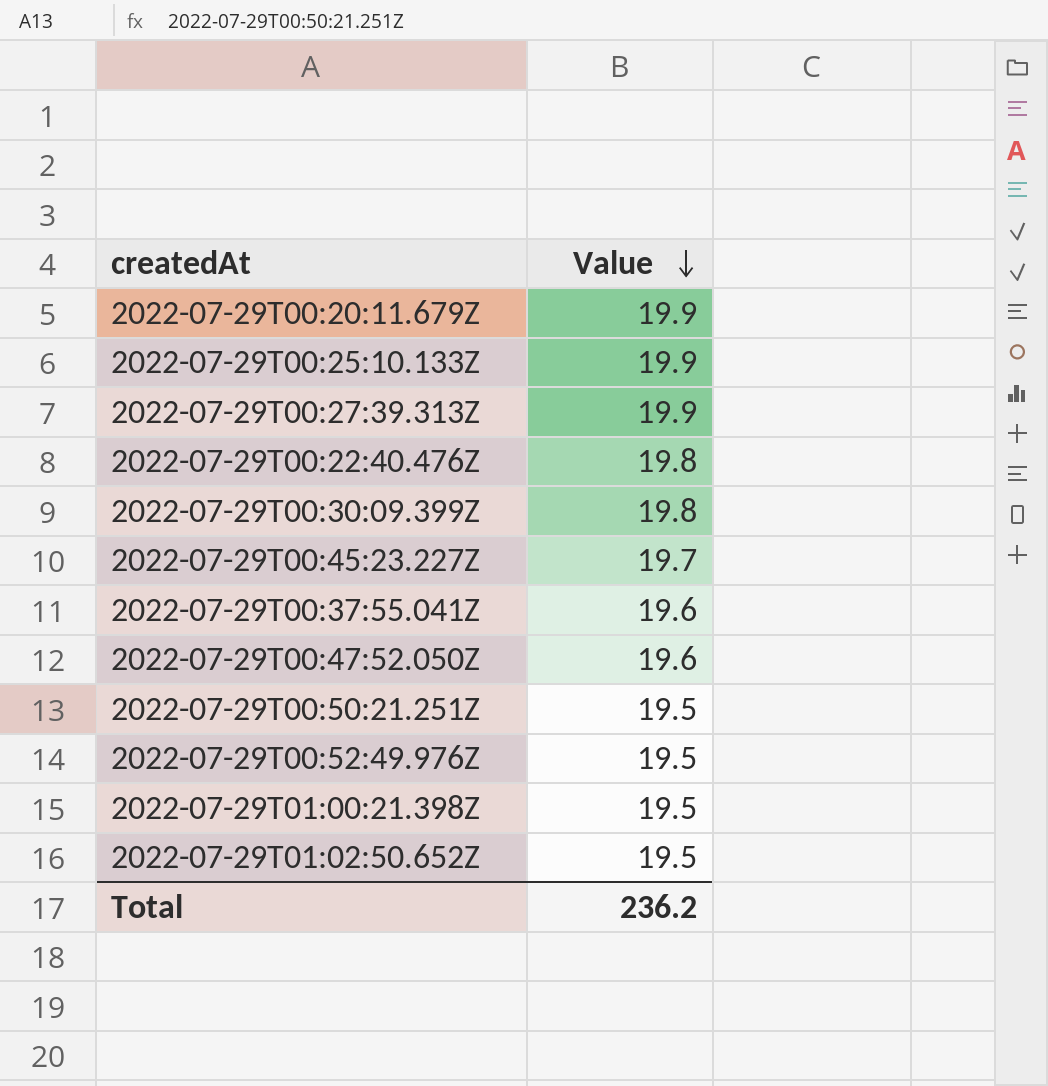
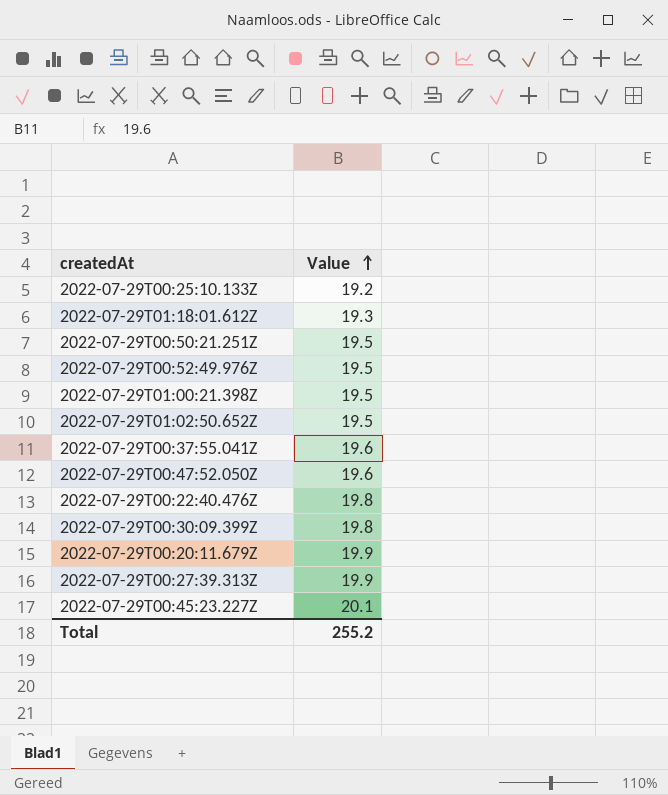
row order: Value descending -> Value ascending
2022-07-29T00:25:10.133Z | Value: 19.9 -> 19.2
row 2022-07-29T01:18:01.612Z: none -> 19.3
2022-07-29T00:45:23.227Z | Value: 19.7 -> 20.1
Total | Value: 236.2 -> 255.2

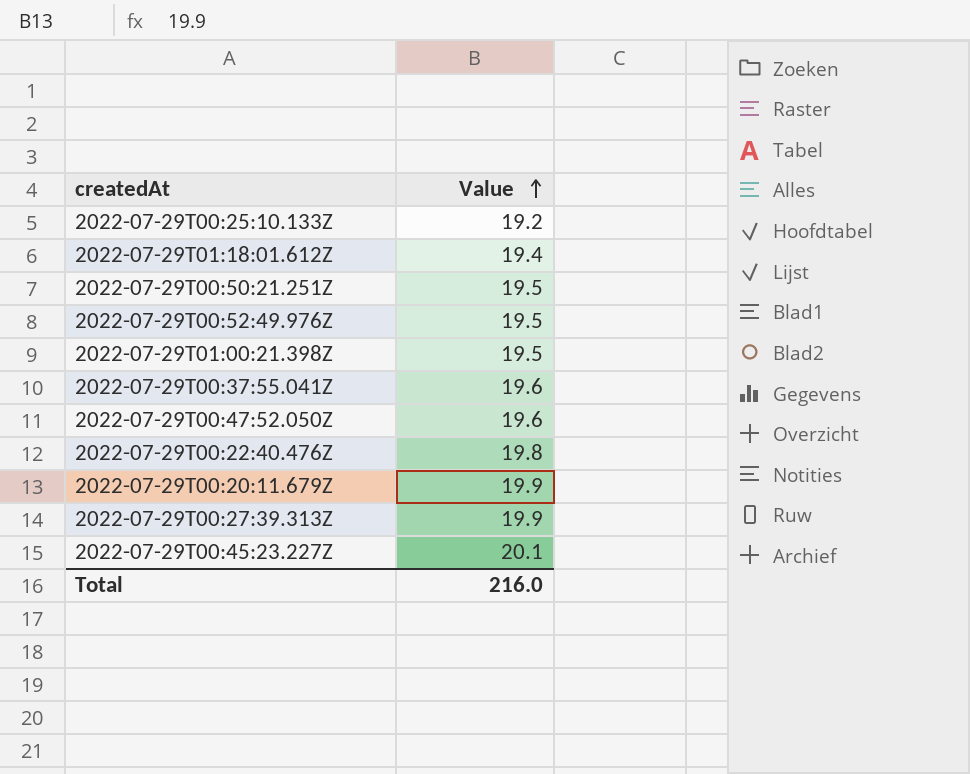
row 2022-07-29T01:02:50.652Z: 19.5 -> none
row 2022-07-29T00:30:09.399Z: 19.8 -> none
2022-07-29T01:18:01.612Z | Value: 19.3 -> 19.4
Total | Value: 255.2 -> 216.0

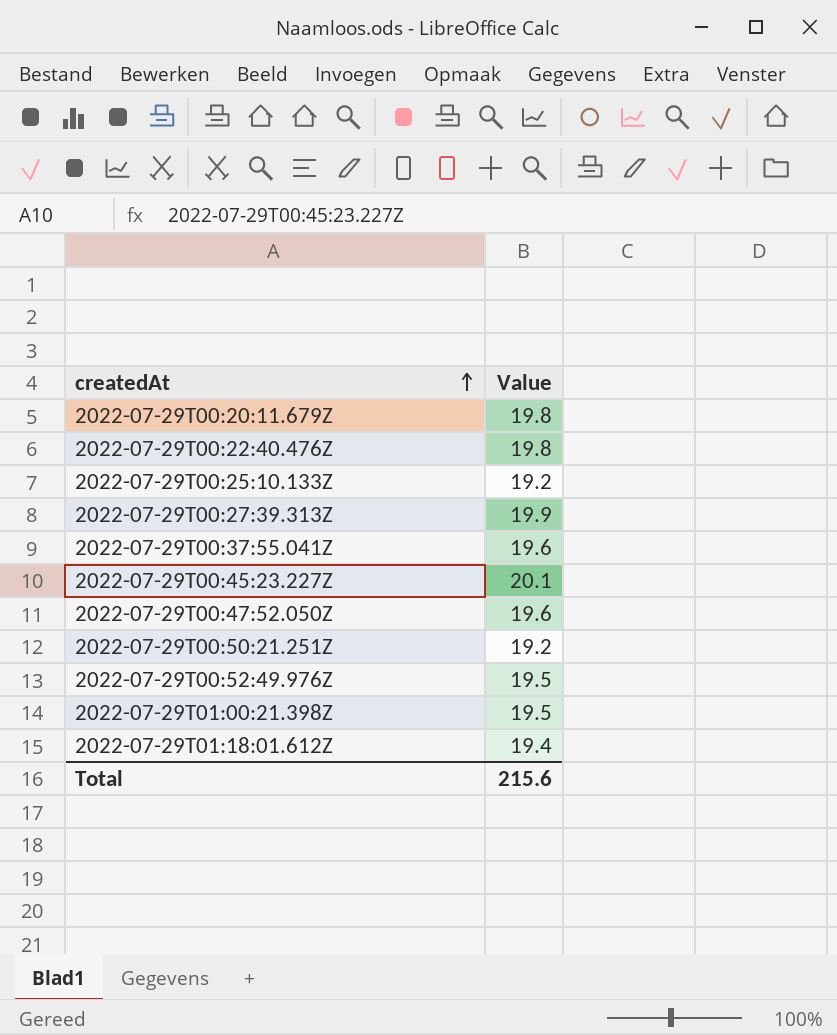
row order: Value ascending -> createdAt ascending
2022-07-29T00:20:11.679Z | Value: 19.9 -> 19.8
2022-07-29T00:50:21.251Z | Value: 19.5 -> 19.2
Total | Value: 216.0 -> 215.6

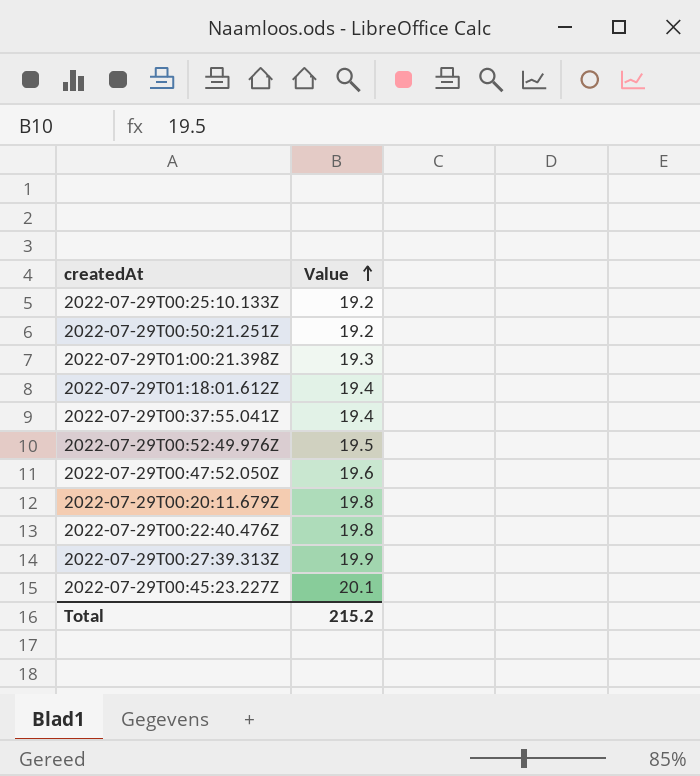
row order: createdAt ascending -> Value ascending
2022-07-29T01:00:21.398Z | Value: 19.5 -> 19.3
2022-07-29T00:37:55.041Z | Value: 19.6 -> 19.4
Total | Value: 215.6 -> 215.2

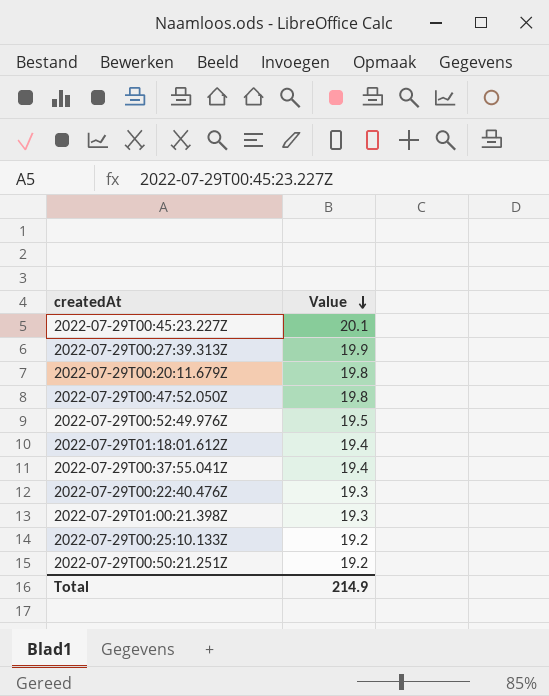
row order: Value ascending -> Value descending
2022-07-29T00:47:52.050Z | Value: 19.6 -> 19.8
2022-07-29T00:22:40.476Z | Value: 19.8 -> 19.3
Total | Value: 215.2 -> 214.9

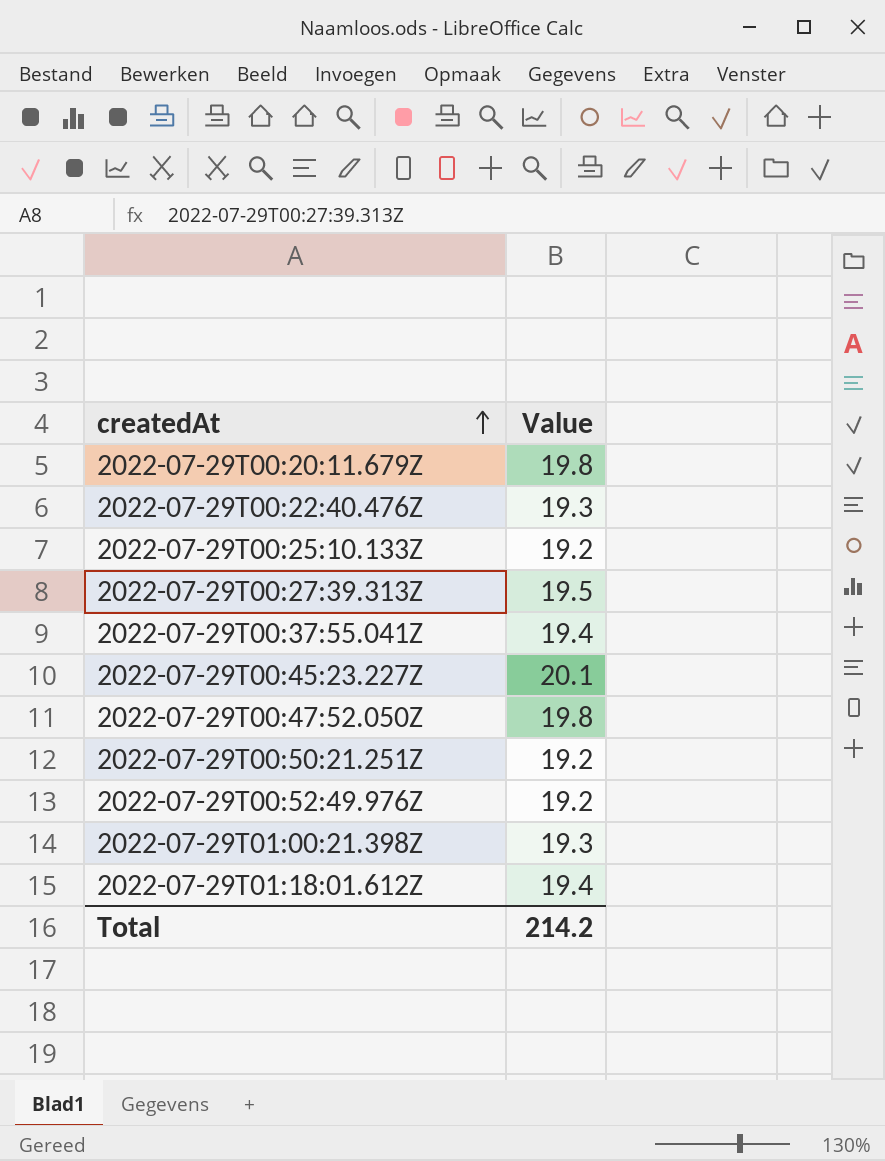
row order: Value descending -> createdAt ascending
2022-07-29T00:27:39.313Z | Value: 19.9 -> 19.5
2022-07-29T00:52:49.976Z | Value: 19.5 -> 19.2
Total | Value: 214.9 -> 214.2

